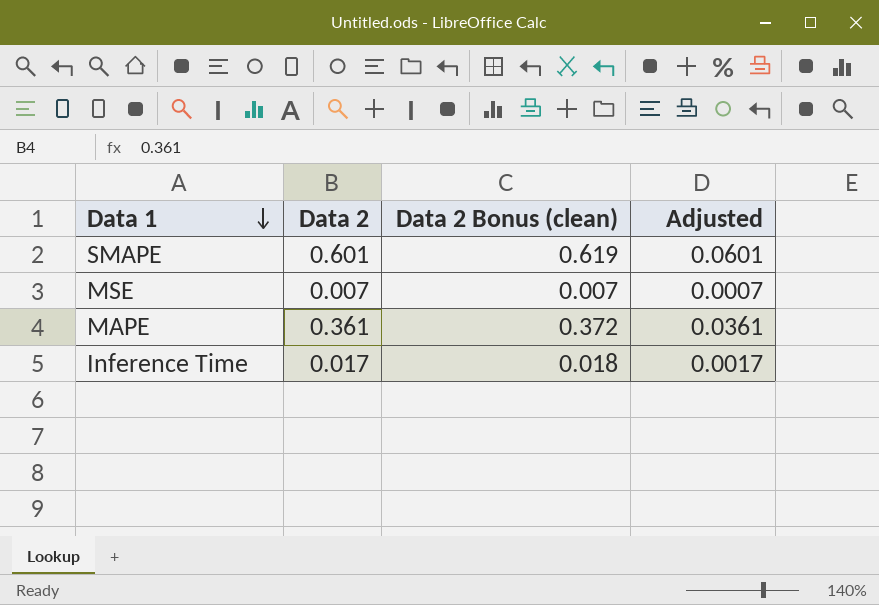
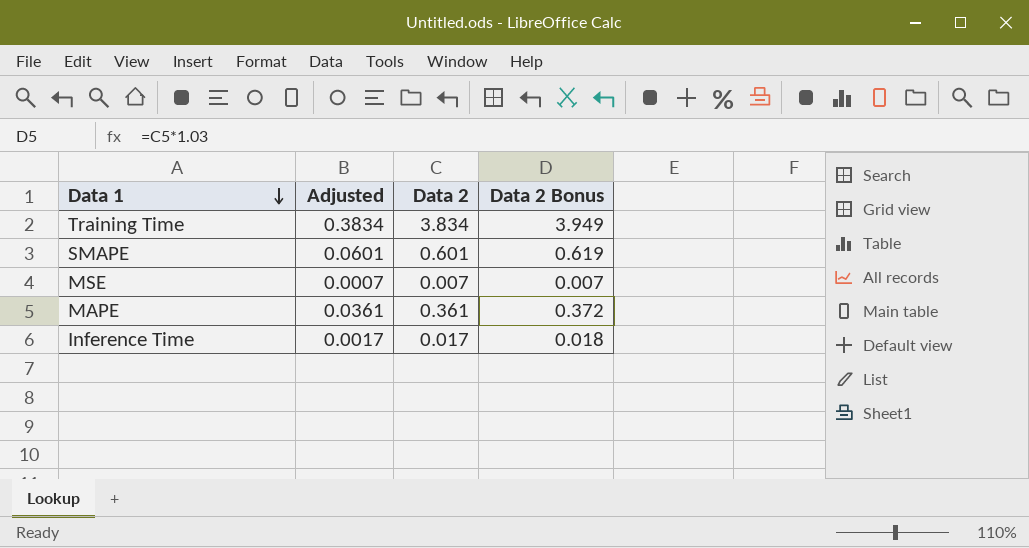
column Adjusted | position: 4 -> 2
column name: Data 2 Bonus (clean) -> Data 2 Bonus
row Training Time: none -> 0.3834 | 3.834 | 3.949

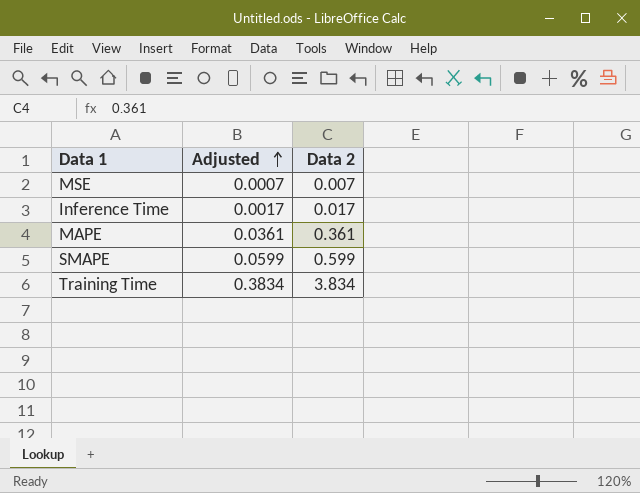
row order: Data 1 descending -> Adjusted ascending
column Data 2 Bonus | formula: [Data 2] * 1.03 -> none
SMAPE | Adjusted: 0.0601 -> 0.0599
SMAPE | Data 2: 0.601 -> 0.599

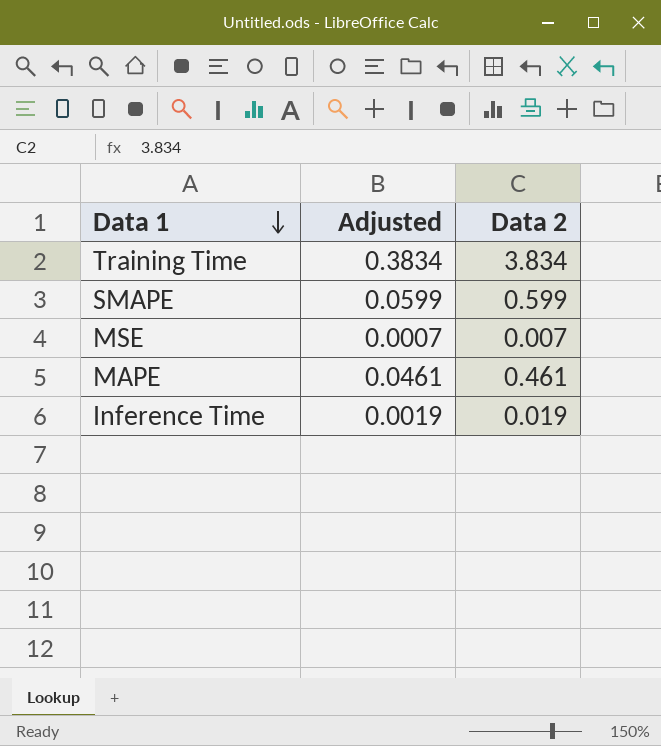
row order: Adjusted ascending -> Data 1 descending
MAPE | Adjusted: 0.0361 -> 0.0461
MAPE | Data 2: 0.361 -> 0.461
Inference Time | Adjusted: 0.0017 -> 0.0019
Inference Time | Data 2: 0.017 -> 0.019

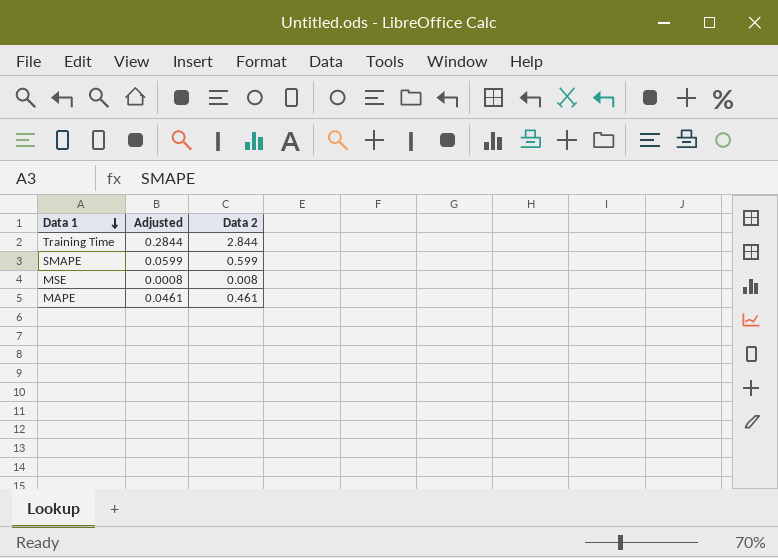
row Inference Time: 0.0019 | 0.019 -> none
Training Time | Adjusted: 0.3834 -> 0.2844
Training Time | Data 2: 3.834 -> 2.844
MSE | Adjusted: 0.0007 -> 0.0008
MSE | Data 2: 0.007 -> 0.008

